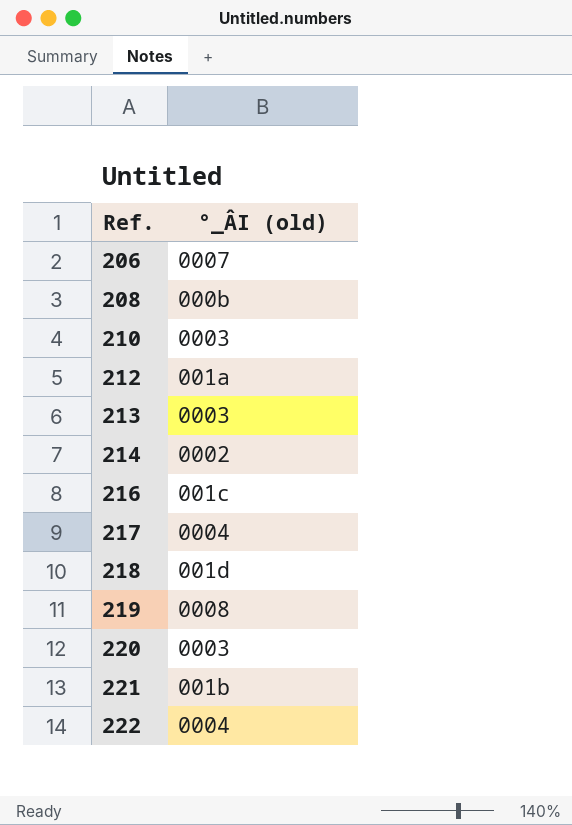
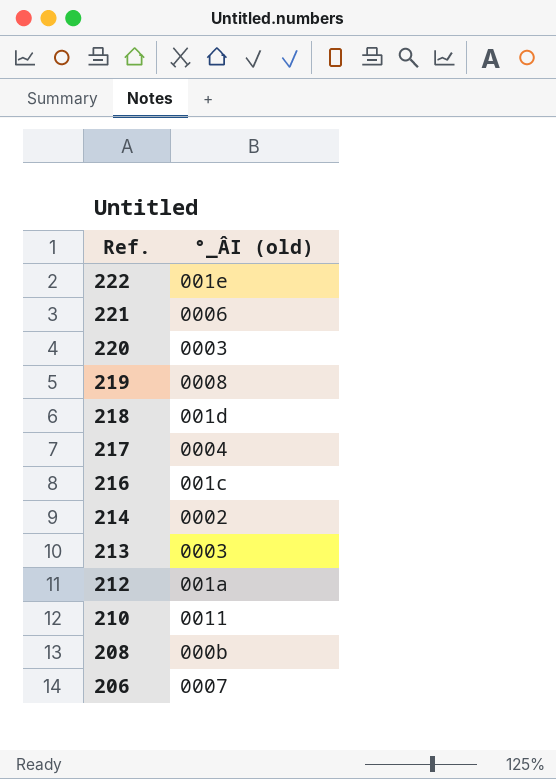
row order: Ref. ascending -> Ref. descending
222 | °_ÂI (old): 0004 -> 001e
221 | °_ÂI (old): 001b -> 0006
210 | °_ÂI (old): 0003 -> 0011

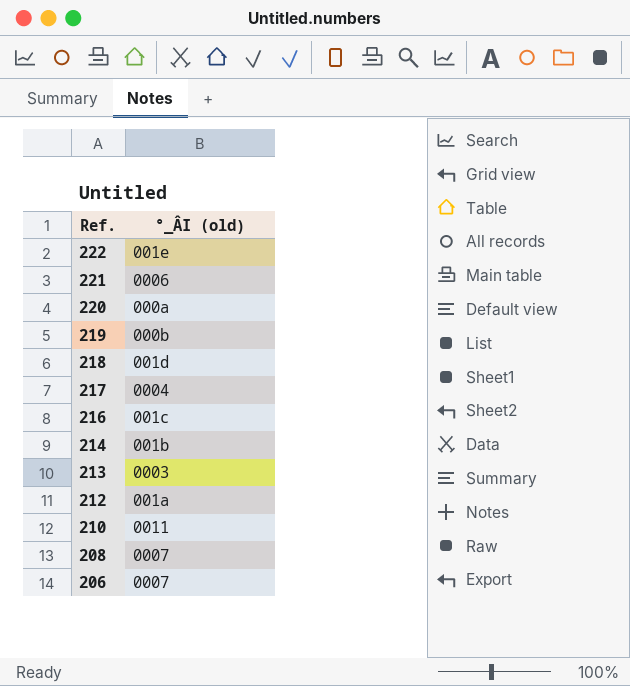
220 | °_ÂI (old): 0003 -> 000a
219 | °_ÂI (old): 0008 -> 000b
214 | °_ÂI (old): 0002 -> 001b
208 | °_ÂI (old): 000b -> 0007

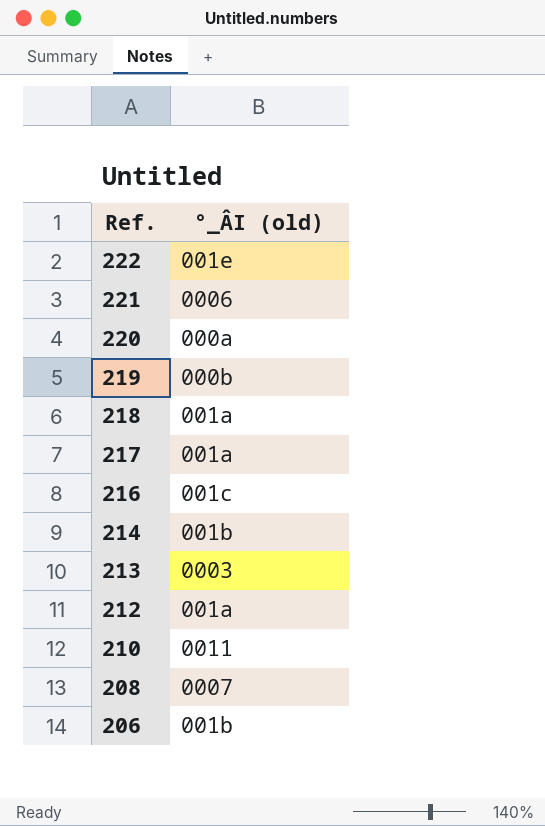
218 | °_ÂI (old): 001d -> 001a
217 | °_ÂI (old): 0004 -> 001a
206 | °_ÂI (old): 0007 -> 001b

